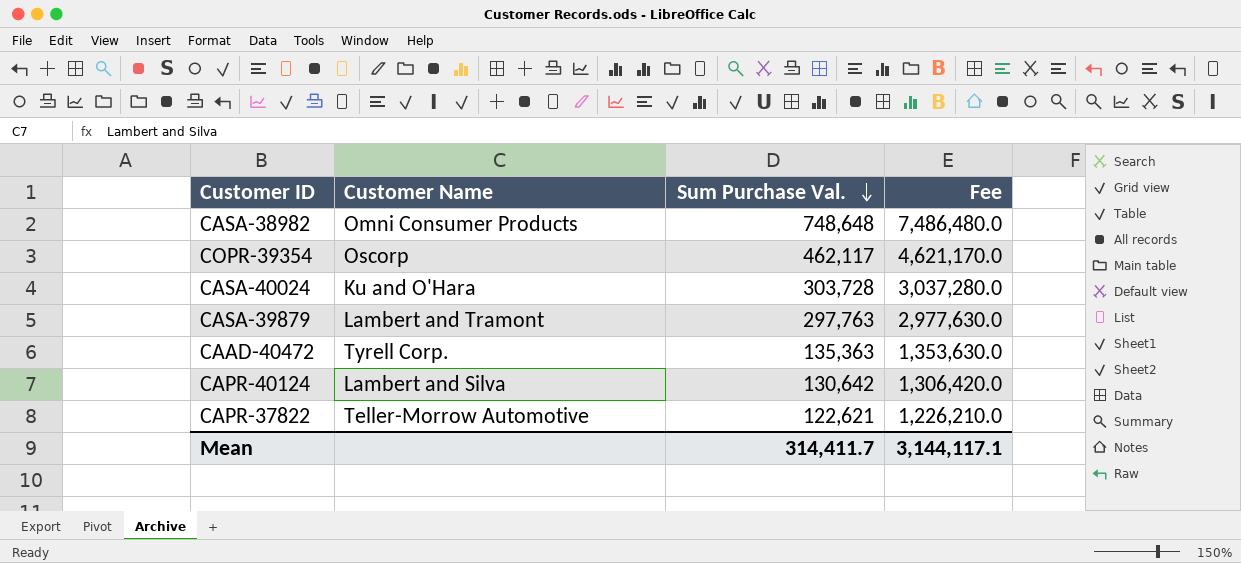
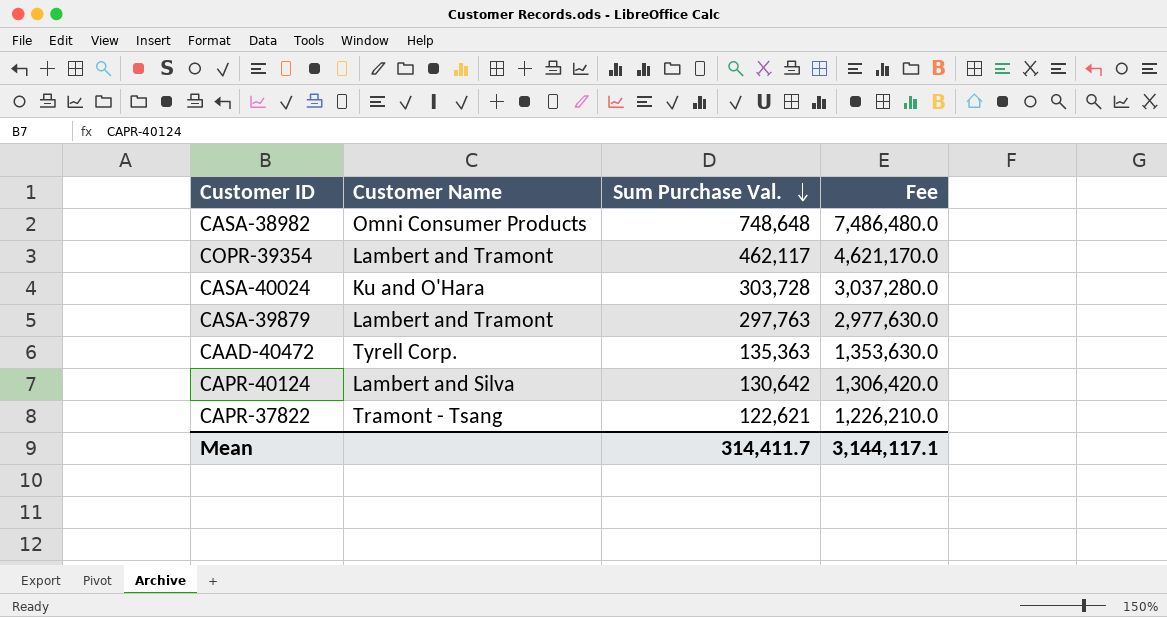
COPR-39354 | Customer Name: Oscorp -> Lambert and Tramont
CAPR-37822 | Customer Name: Teller-Morrow Automotive -> Tramont - Tsang

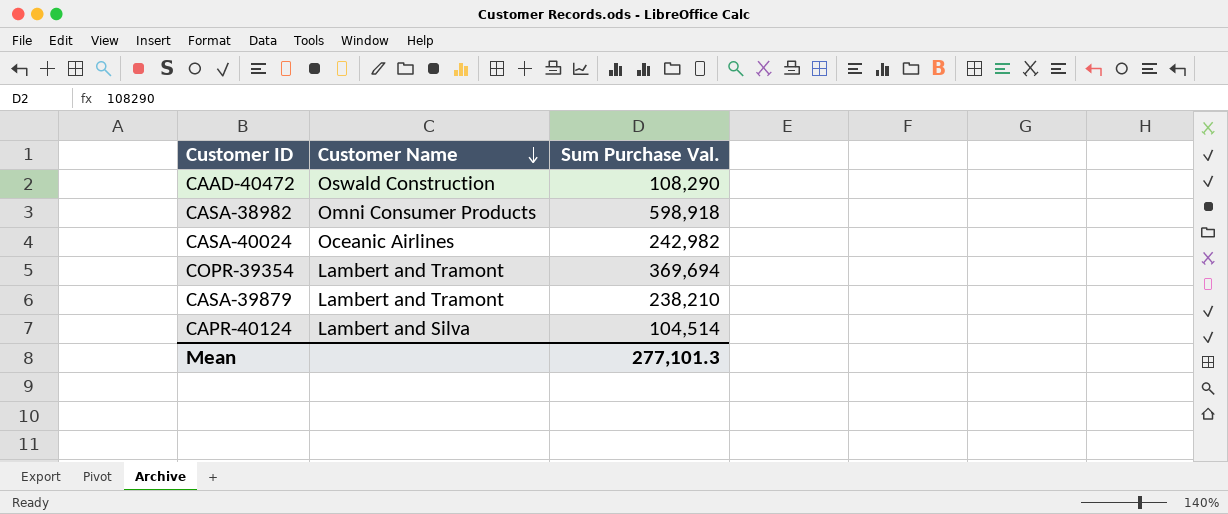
row order: Sum Purchase Val. descending -> Customer Name descending
column Fee | formula: [Sum Purchase Val.] * 10 -> none
row CAPR-37822: Tramont - Tsang | 122,621 | 1,226,210.0 -> none
CAAD-40472 | Customer Name: Tyrell Corp. -> Oswald Construction
CAAD-40472 | Sum Purchase Val.: 135,363 -> 108,290
CASA-38982 | Sum Purchase Val.: 748,648 -> 598,918
CASA-40024 | Customer Name: Ku and O'Hara -> Oceanic Airlines
CASA-40024 | Sum Purchase Val.: 303,728 -> 242,982
COPR-39354 | Sum Purchase Val.: 462,117 -> 369,694
CASA-39879 | Sum Purchase Val.: 297,763 -> 238,210
CAPR-40124 | Sum Purchase Val.: 130,642 -> 104,514
Mean | Sum Purchase Val.: 314,411.7 -> 277,101.3

